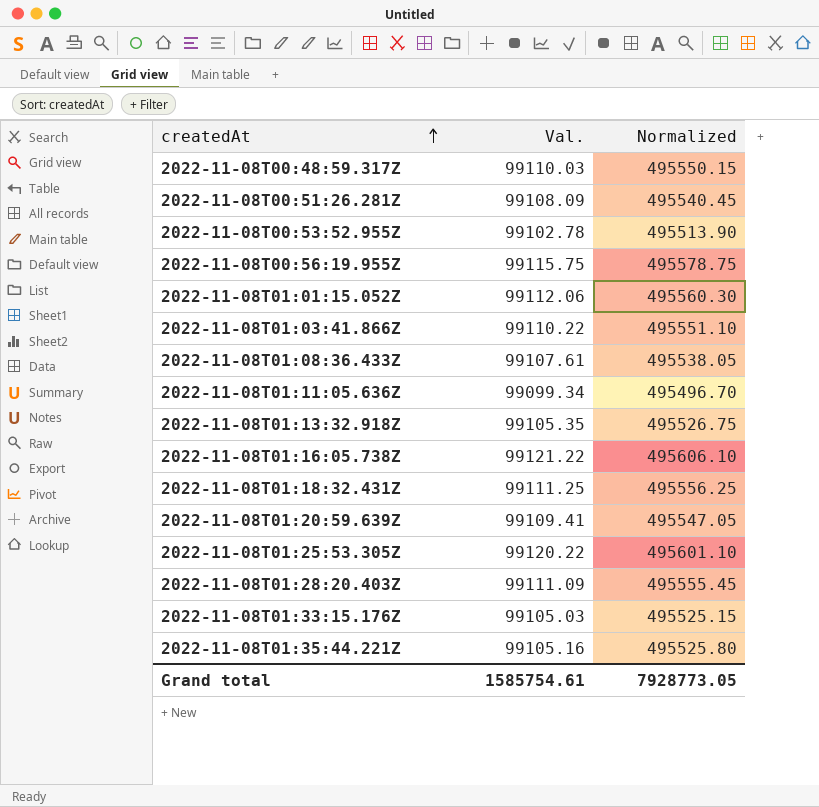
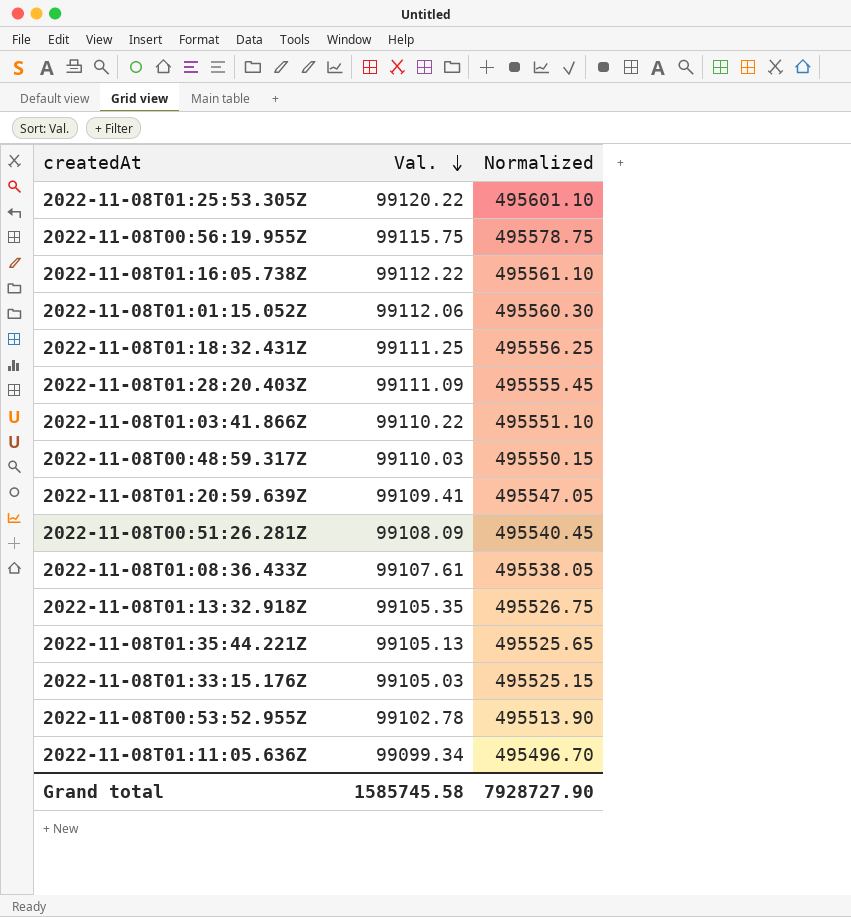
row order: createdAt ascending -> Val. descending
2022-11-08T01:16:05.738Z | Val.: 99121.22 -> 99112.22
2022-11-08T01:16:05.738Z | Normalized: 495606.10 -> 495561.10
2022-11-08T01:35:44.221Z | Val.: 99105.16 -> 99105.13
2022-11-08T01:35:44.221Z | Normalized: 495525.80 -> 495525.65
Grand total | Val.: 1585754.61 -> 1585745.58
Grand total | Normalized: 7928773.05 -> 7928727.90

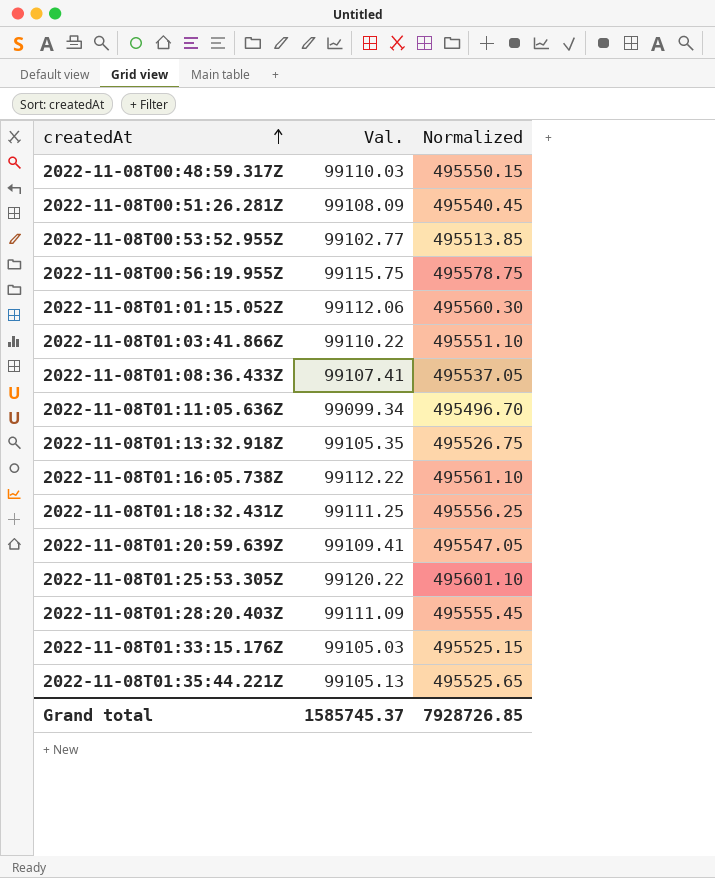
row order: Val. descending -> createdAt ascending
2022-11-08T00:53:52.955Z | Val.: 99102.78 -> 99102.77
2022-11-08T00:53:52.955Z | Normalized: 495513.90 -> 495513.85
2022-11-08T01:08:36.433Z | Val.: 99107.61 -> 99107.41
2022-11-08T01:08:36.433Z | Normalized: 495538.05 -> 495537.05
Grand total | Val.: 1585745.58 -> 1585745.37
Grand total | Normalized: 7928727.90 -> 7928726.85

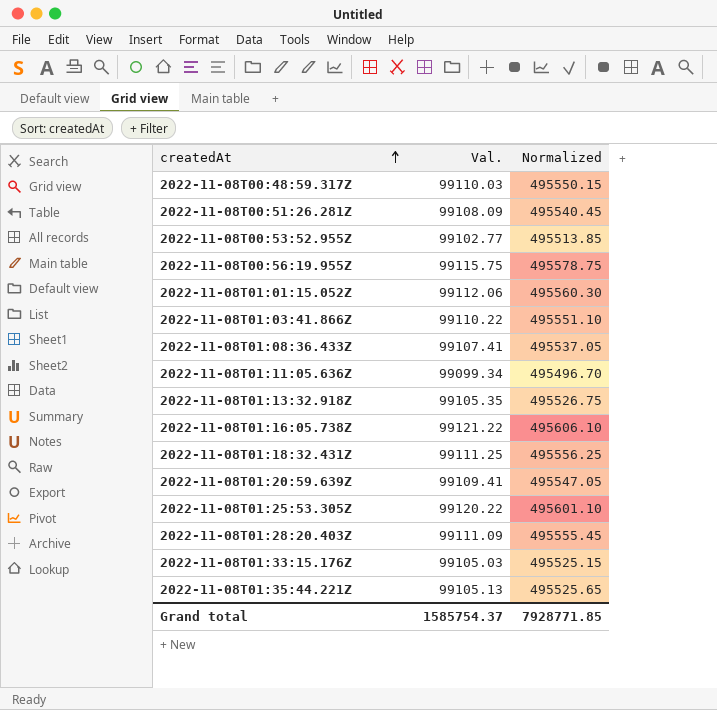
2022-11-08T01:16:05.738Z | Val.: 99112.22 -> 99121.22
2022-11-08T01:16:05.738Z | Normalized: 495561.10 -> 495606.10
Grand total | Val.: 1585745.37 -> 1585754.37
Grand total | Normalized: 7928726.85 -> 7928771.85

